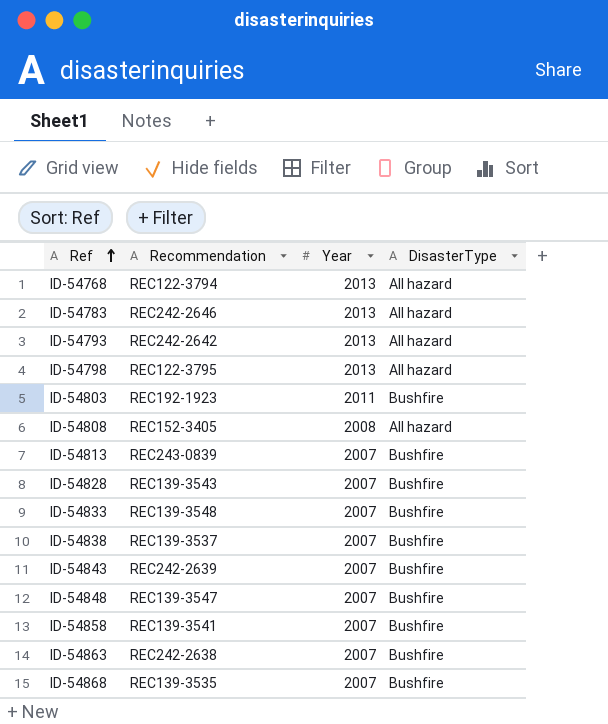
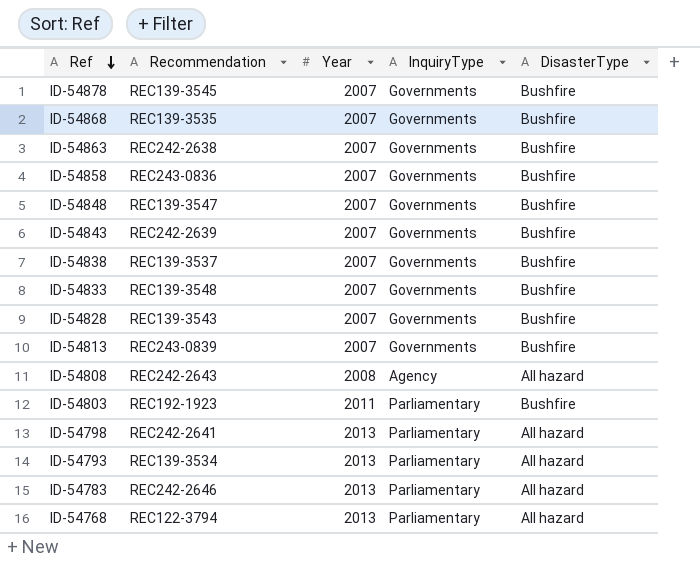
row order: Ref ascending -> Ref descending
column InquiryType | position: none -> 4
row ID-54878: none -> REC139-3545 | 2007 | Governments | Bushfire
ID-54858 | Recommendation: REC139-3541 -> REC243-0836
ID-54808 | Recommendation: REC152-3405 -> REC242-2643
ID-54798 | Recommendation: REC122-3795 -> REC242-2641
ID-54793 | Recommendation: REC242-2642 -> REC139-3534

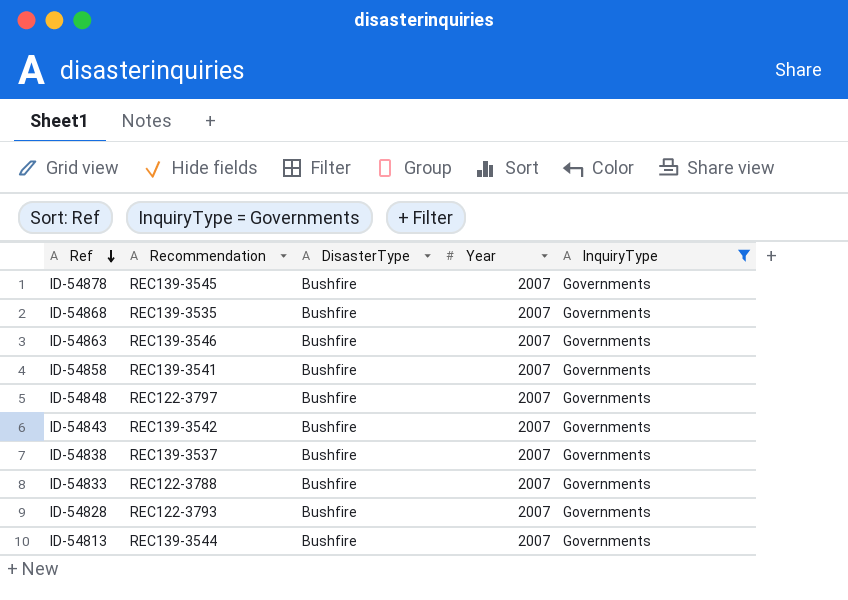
filter: none -> InquiryType = Governments
column DisasterType | position: 5 -> 3
ID-54863 | Recommendation: REC242-2638 -> REC139-3546
ID-54858 | Recommendation: REC243-0836 -> REC139-3541
ID-54848 | Recommendation: REC139-3547 -> REC122-3797
ID-54843 | Recommendation: REC242-2639 -> REC139-3542
ID-54833 | Recommendation: REC139-3548 -> REC122-3788
ID-54828 | Recommendation: REC139-3543 -> REC122-3793
ID-54813 | Recommendation: REC243-0839 -> REC139-3544

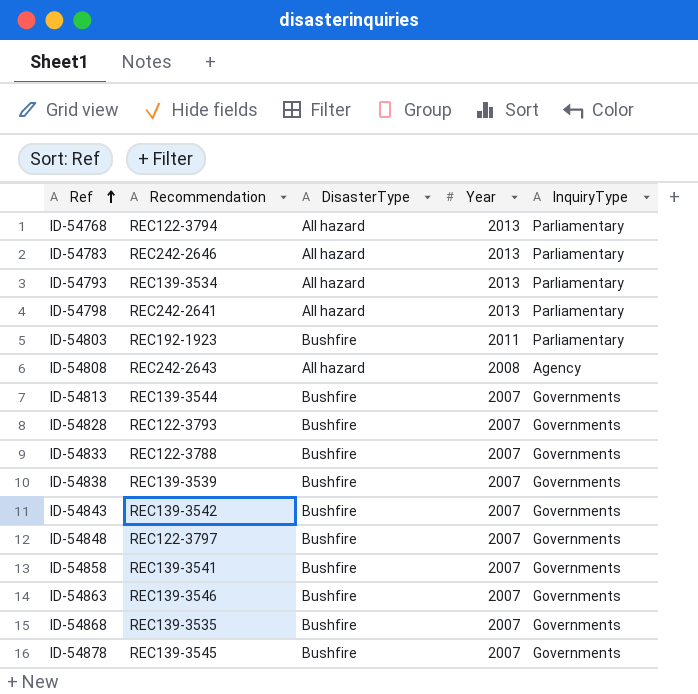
filter: InquiryType = Governments -> none
row order: Ref descending -> Ref ascending
ID-54838 | Recommendation: REC139-3537 -> REC139-3539

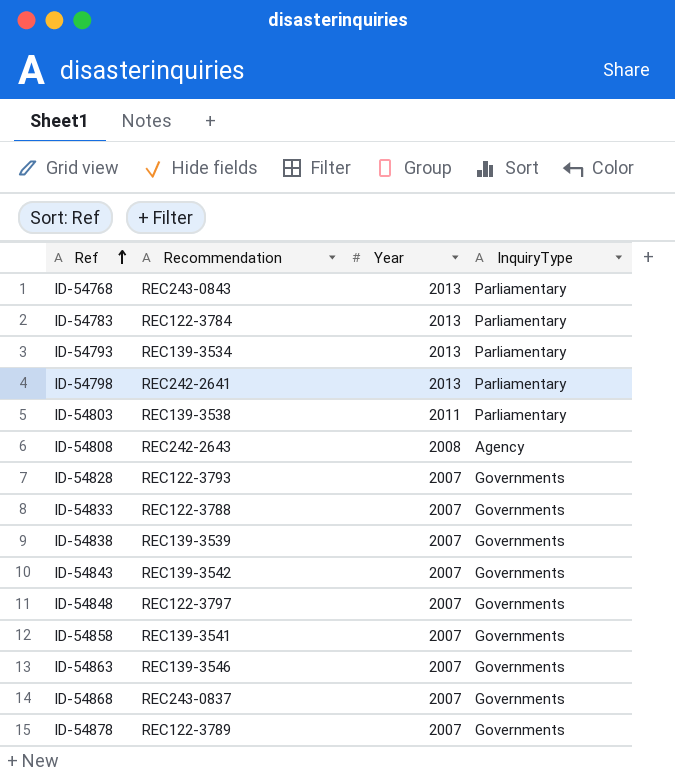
column DisasterType | position: 3 -> none
row ID-54813: REC139-3544 | Bushfire | 2007 | Governments -> none
ID-54768 | Recommendation: REC122-3794 -> REC243-0843
ID-54783 | Recommendation: REC242-2646 -> REC122-3784
ID-54803 | Recommendation: REC192-1923 -> REC139-3538
ID-54868 | Recommendation: REC139-3535 -> REC243-0837
ID-54878 | Recommendation: REC139-3545 -> REC122-3789

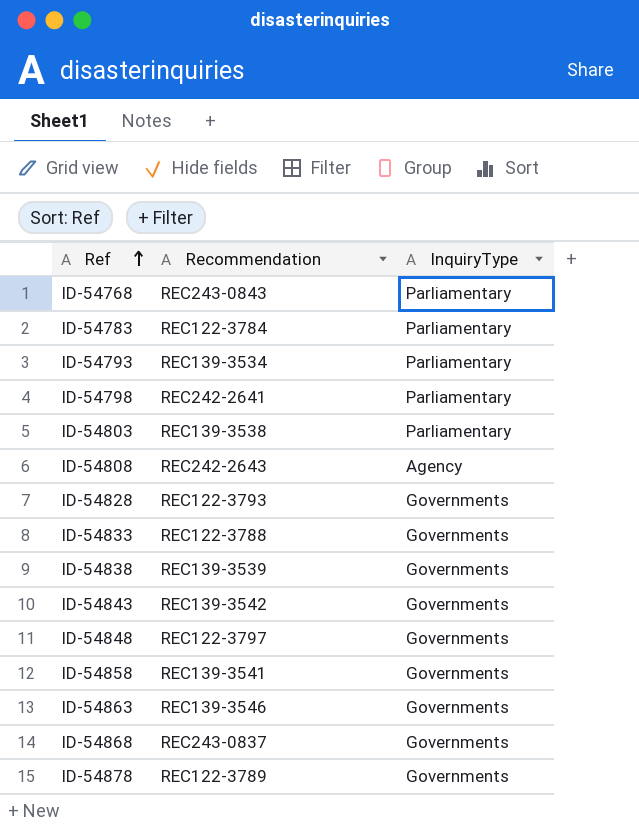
column Year | position: 3 -> none

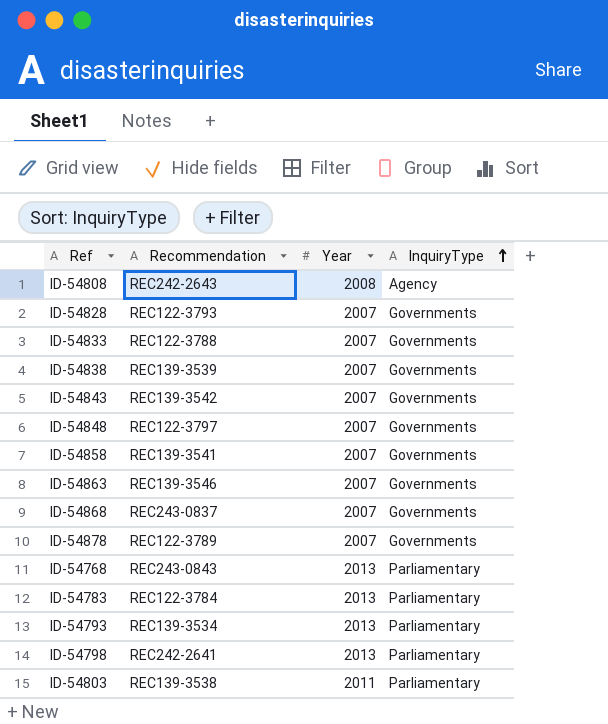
row order: Ref ascending -> InquiryType ascending
column Year | position: none -> 3

